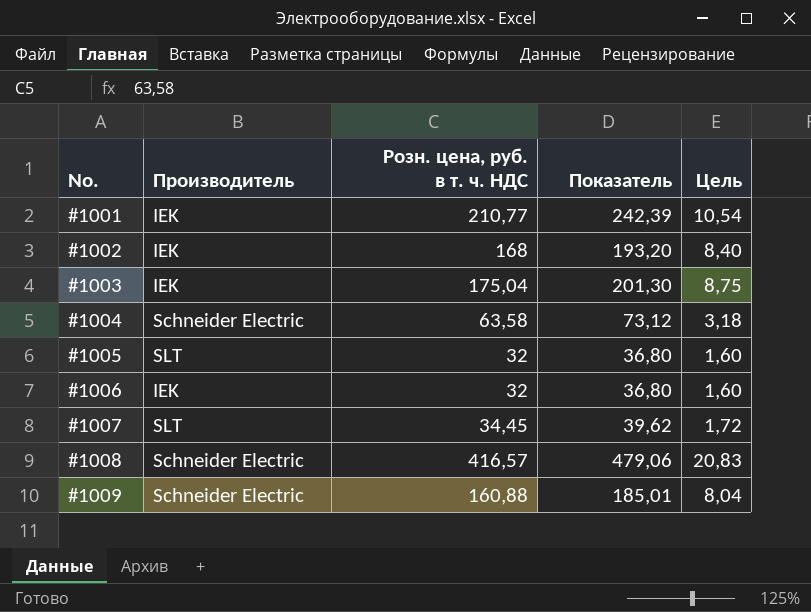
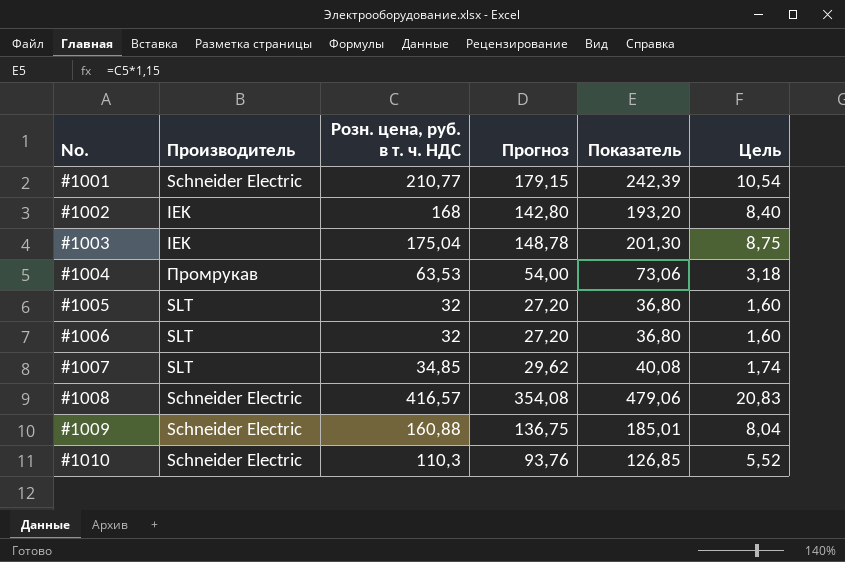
column Прогноз | formula: none -> [Розн. цена, руб. в т. ч. НДС] * 0,85
#1001 | Производитель: IEK -> Schneider Electric
#1004 | Производитель: Schneider Electric -> Промрукав
#1004 | Розн. цена, руб. в т. ч. НДС: 63,58 -> 63,53
#1004 | Показатель: 73,12 -> 73,06
#1006 | Производитель: IEK -> SLT
#1007 | Розн. цена, руб. в т. ч. НДС: 34,45 -> 34,85
#1007 | Показатель: 39,62 -> 40,08
#1007 | Цель: 1,72 -> 1,74
row #1010: none -> Schneider Electric | 110,3 | 93,76 | 126,85 | 5,52

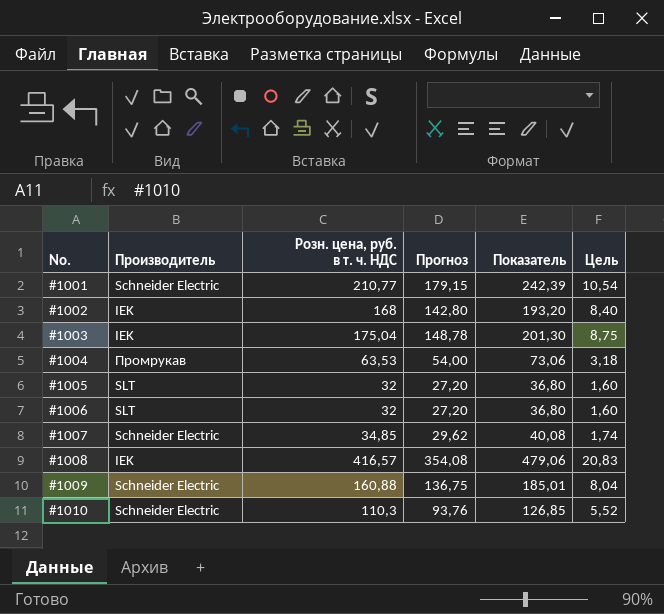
#1007 | Производитель: SLT -> Schneider Electric
#1008 | Производитель: Schneider Electric -> IEK

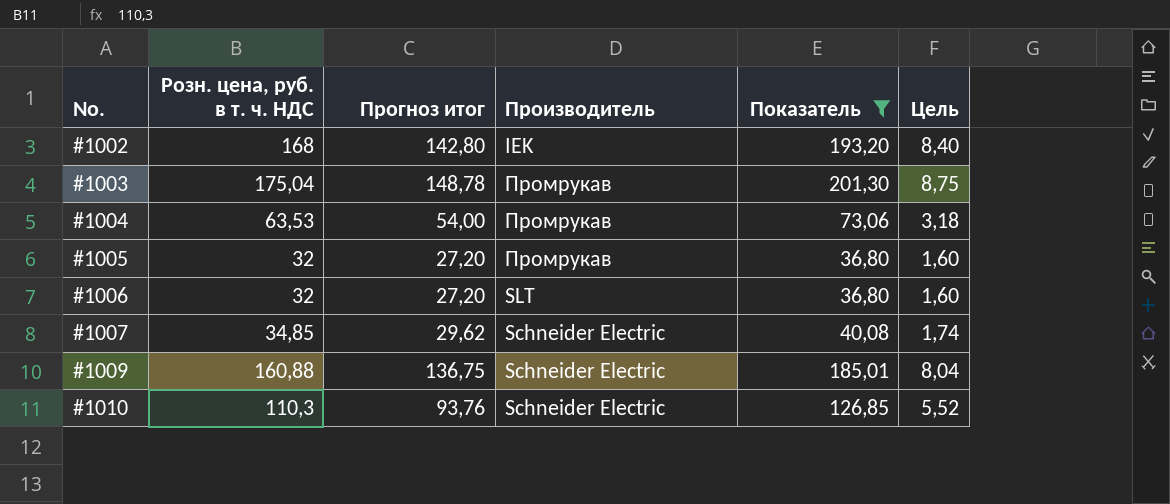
filter: none -> Показатель <= 201,30
column name: Прогноз -> Прогноз итог
column Производитель | position: 2 -> 4
#1003 | Производитель: IEK -> Промрукав
#1005 | Производитель: SLT -> Промрукав

